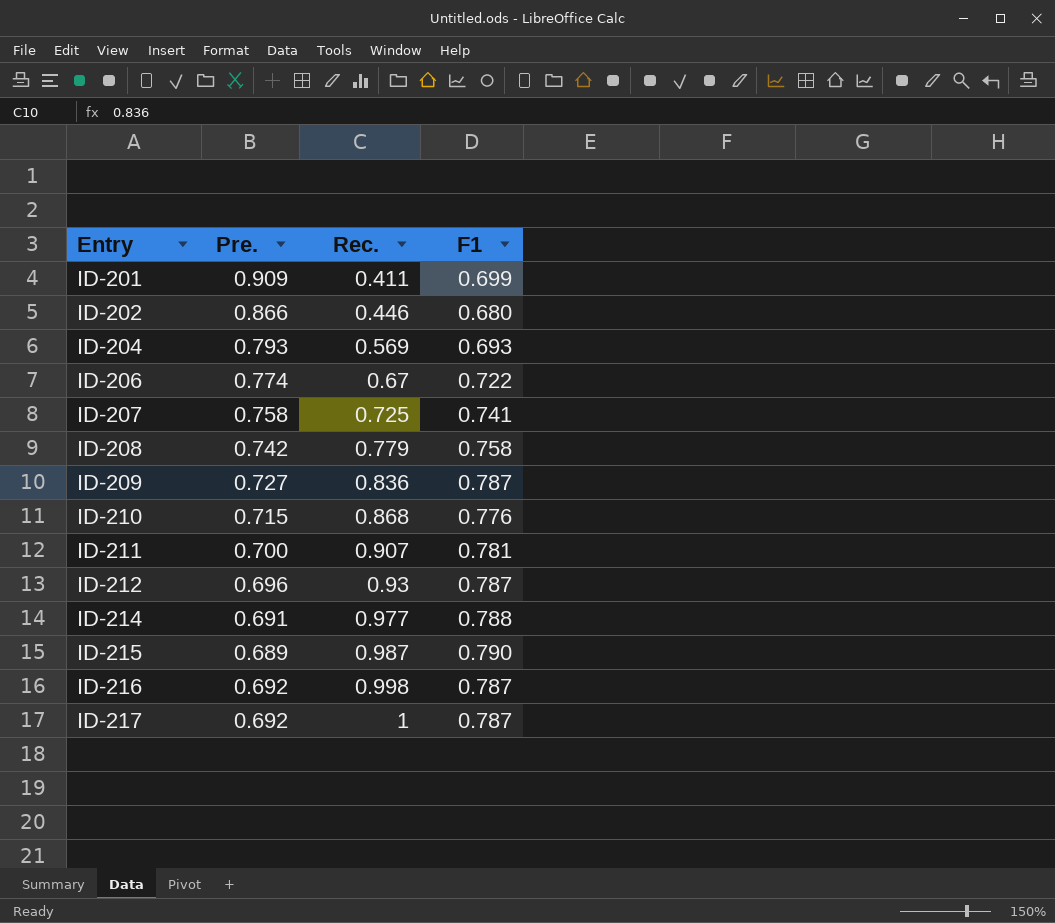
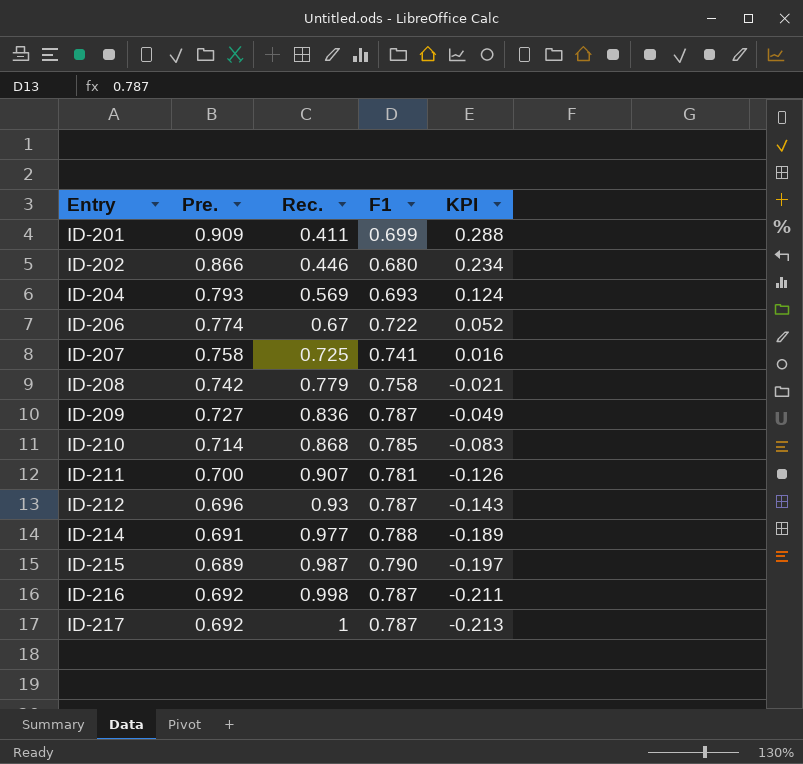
column KPI | formula: none -> [F1] - [Rec.]
ID-210 | Pre.: 0.715 -> 0.714
ID-210 | F1: 0.776 -> 0.785

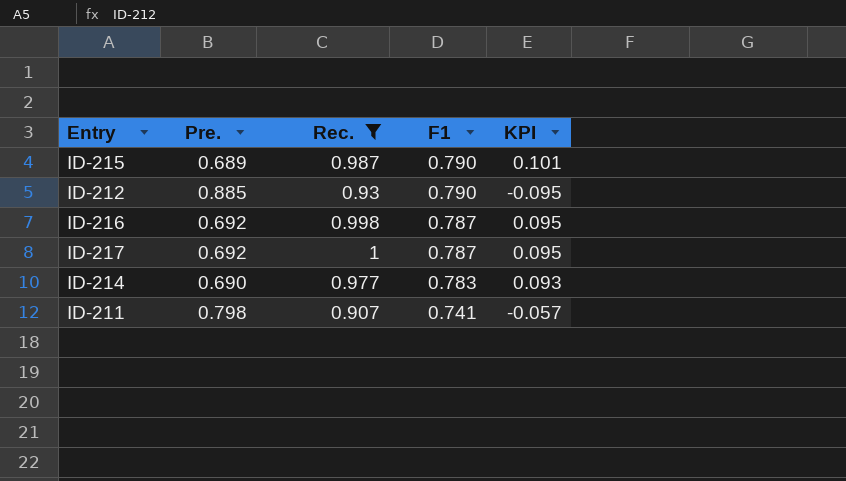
filter: none -> Rec. >= 0.907
row order: Entry ascending -> F1 descending
column KPI | formula: [F1] - [Rec.] -> [F1] - [Pre.]
ID-212 | Pre.: 0.696 -> 0.885
ID-212 | F1: 0.787 -> 0.790
ID-214 | Pre.: 0.691 -> 0.690
ID-214 | F1: 0.788 -> 0.783
ID-211 | Pre.: 0.700 -> 0.798
ID-211 | F1: 0.781 -> 0.741

